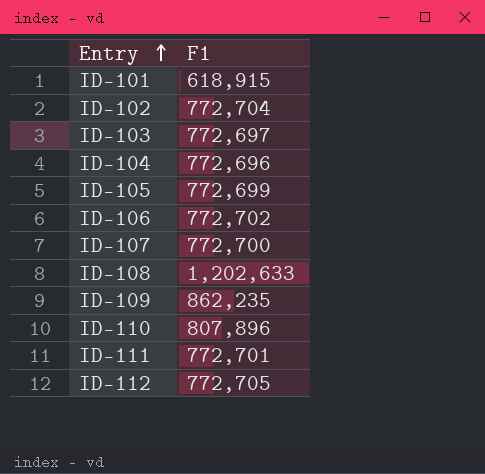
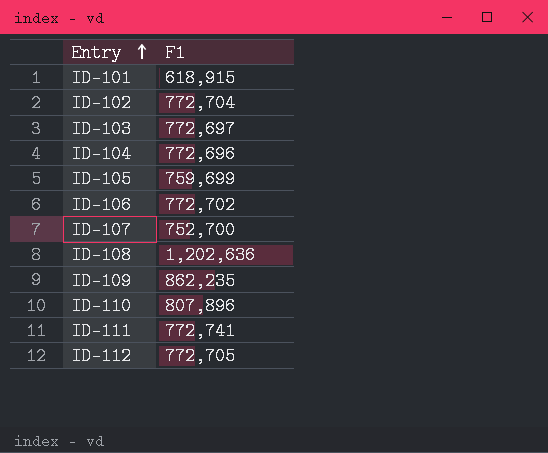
ID-105 | F1: 772,699 -> 759,699
ID-107 | F1: 772,700 -> 752,700
ID-108 | F1: 1,202,633 -> 1,202,636
ID-111 | F1: 772,701 -> 772,741

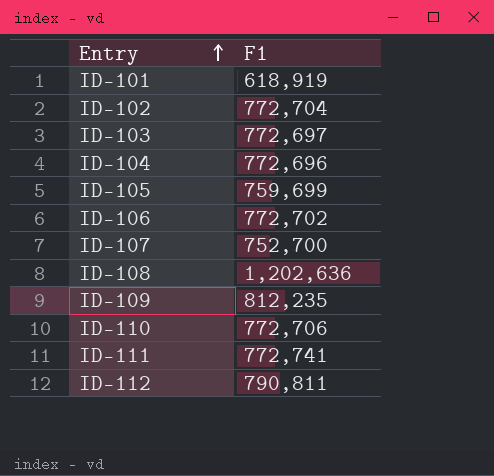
ID-101 | F1: 618,915 -> 618,919
ID-109 | F1: 862,235 -> 812,235
ID-110 | F1: 807,896 -> 772,706
ID-112 | F1: 772,705 -> 790,811

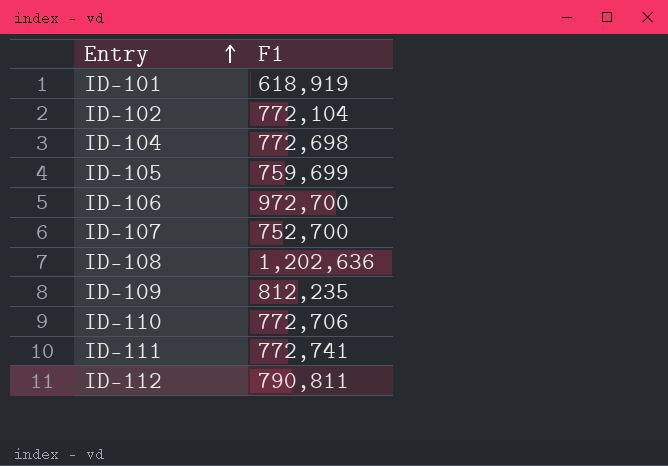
row ID-103: 772,697 -> none
ID-102 | F1: 772,704 -> 772,104
ID-104 | F1: 772,696 -> 772,698
ID-106 | F1: 772,702 -> 972,700

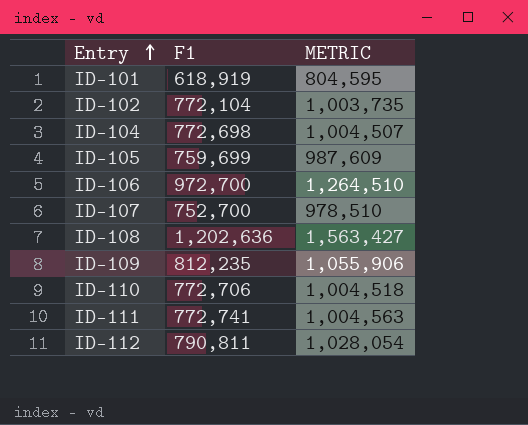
column METRIC | formula: none -> [F1] * 1.3

